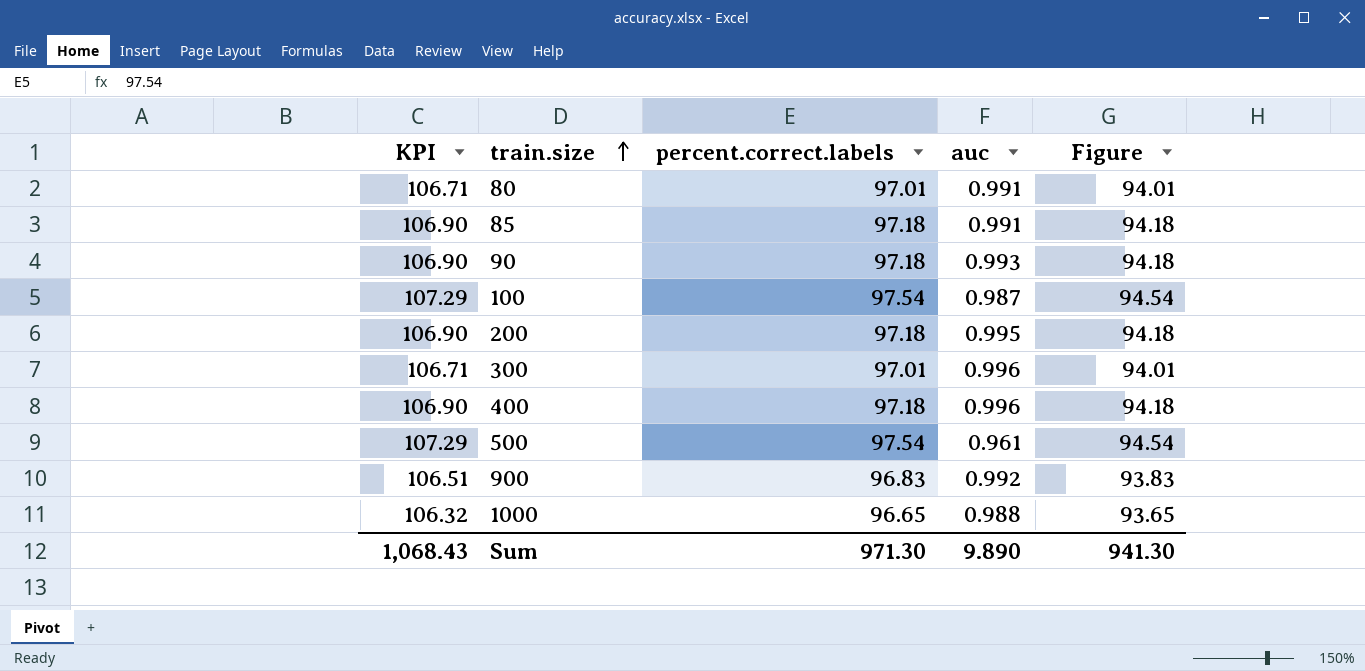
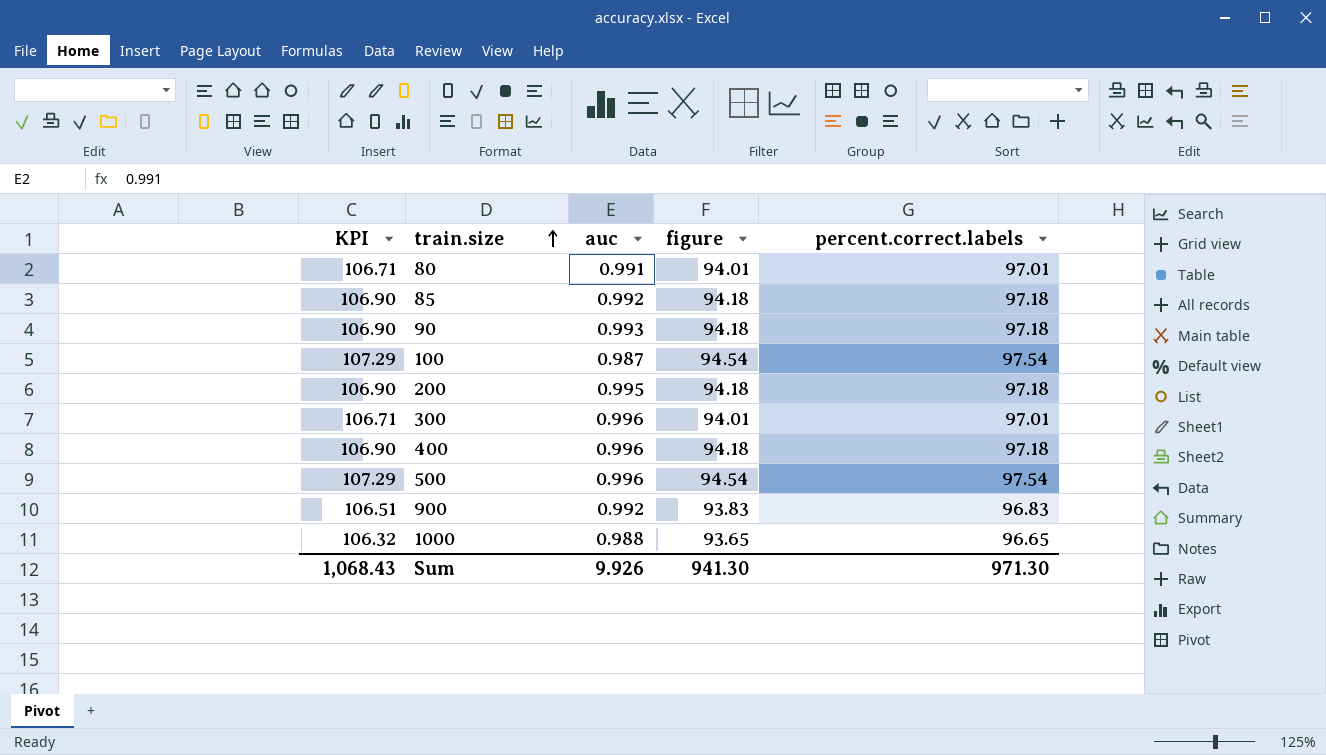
column name: Figure -> figure
column percent.correct.labels | position: 3 -> 5
85 | auc: 0.991 -> 0.992
500 | auc: 0.961 -> 0.996
Sum | auc: 9.890 -> 9.926

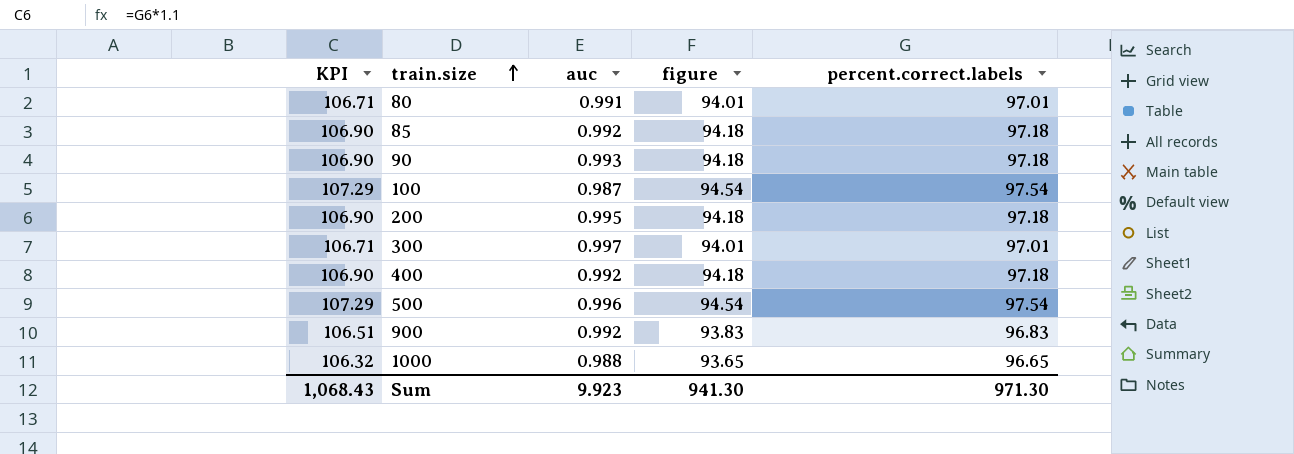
300 | auc: 0.996 -> 0.997
400 | auc: 0.996 -> 0.992
Sum | auc: 9.926 -> 9.923

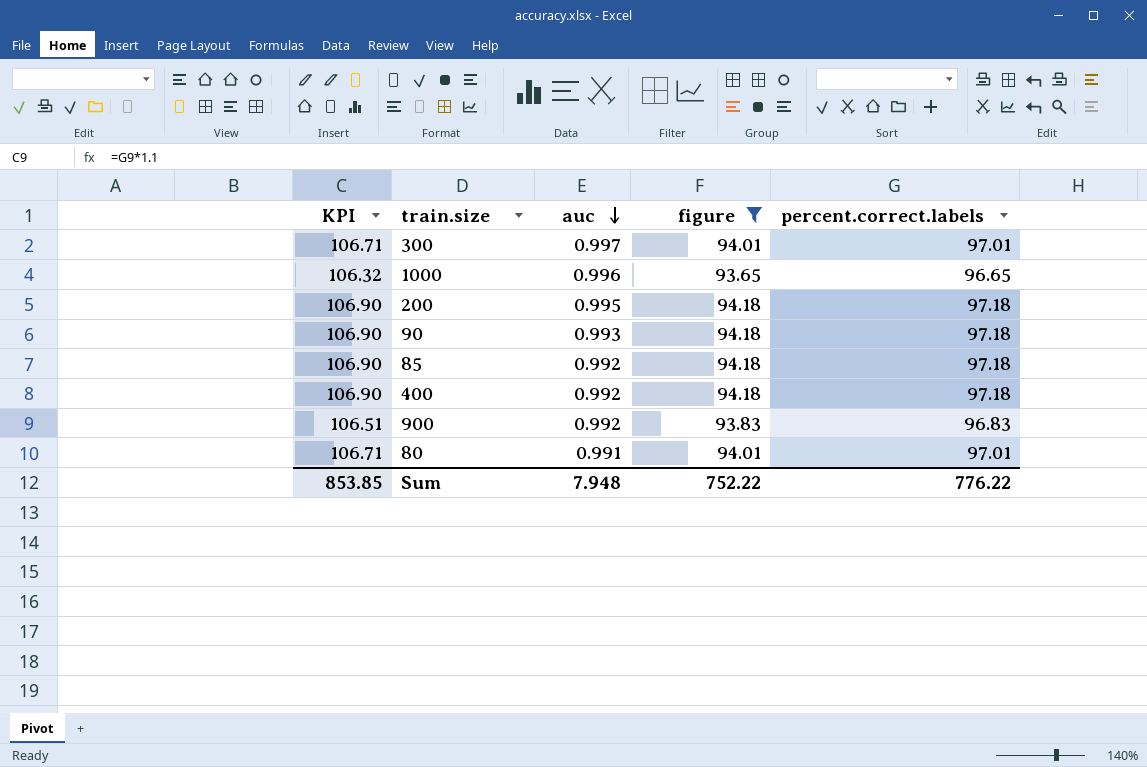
filter: none -> figure != 94.54
row order: train.size ascending -> auc descending
1000 | auc: 0.988 -> 0.996
Sum | KPI: 1,068.43 -> 853.85
Sum | auc: 9.923 -> 7.948
Sum | figure: 941.30 -> 752.22
Sum | percent.correct.labels: 971.30 -> 776.22

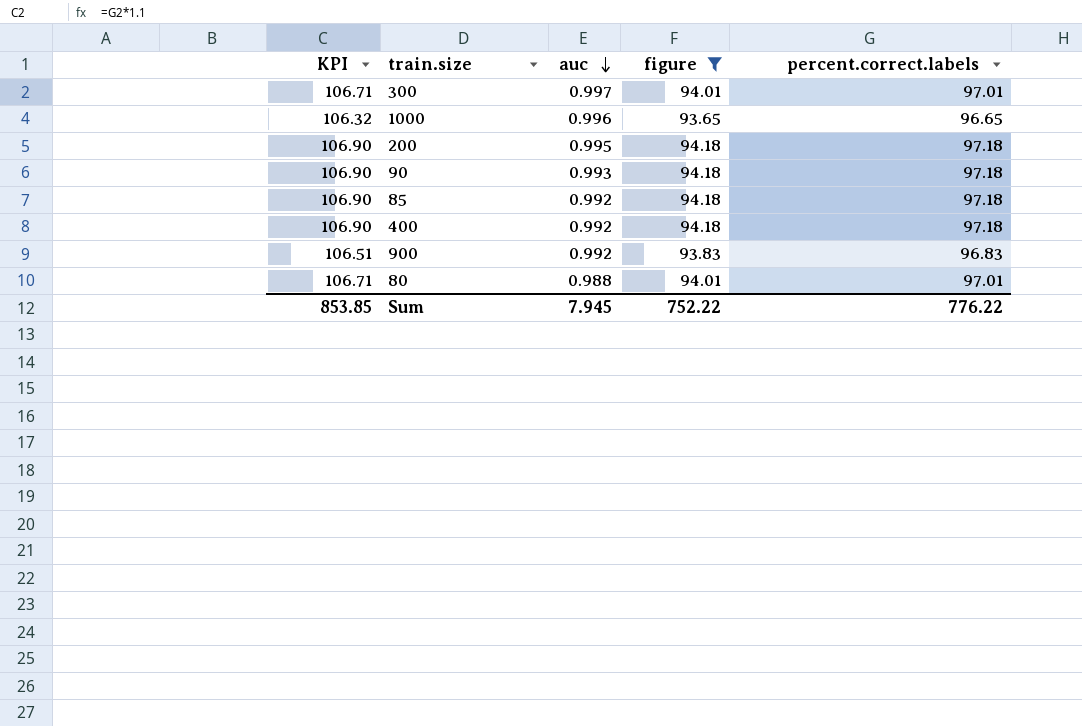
80 | auc: 0.991 -> 0.988
Sum | auc: 7.948 -> 7.945

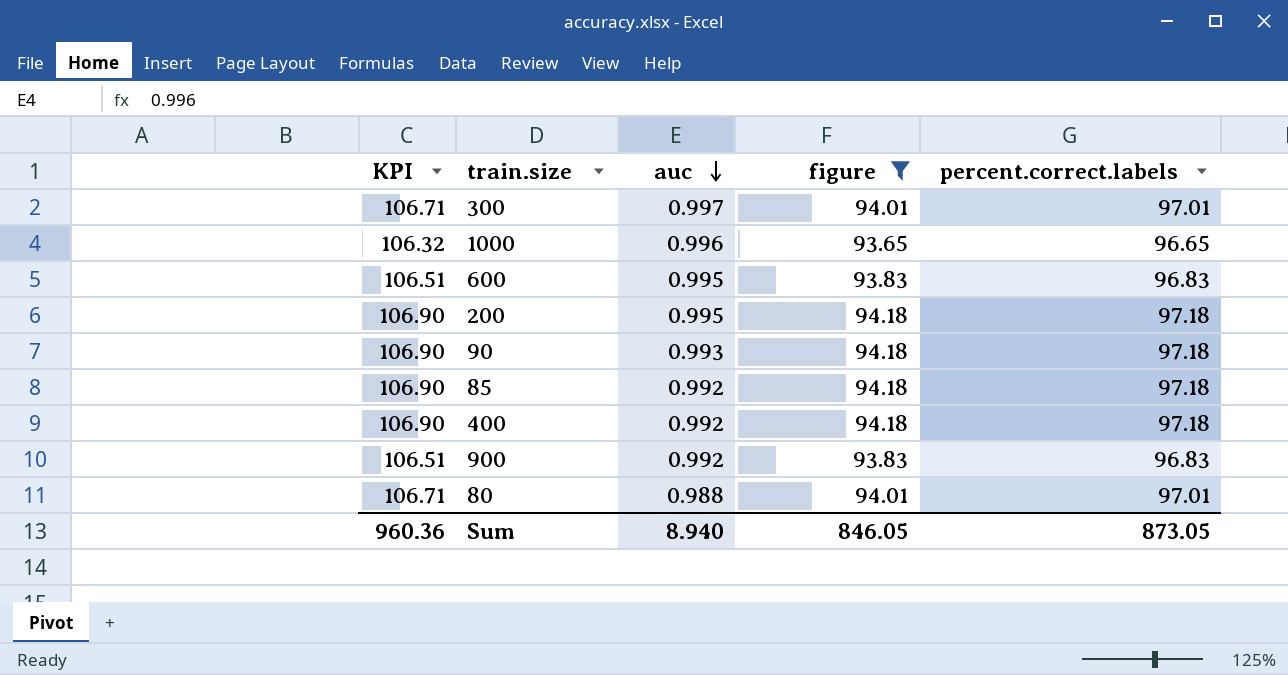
row 600: none -> 106.51 | 0.995 | 93.83 | 96.83
Sum | KPI: 853.85 -> 960.36
Sum | auc: 7.945 -> 8.940
Sum | figure: 752.22 -> 846.05
Sum | percent.correct.labels: 776.22 -> 873.05

